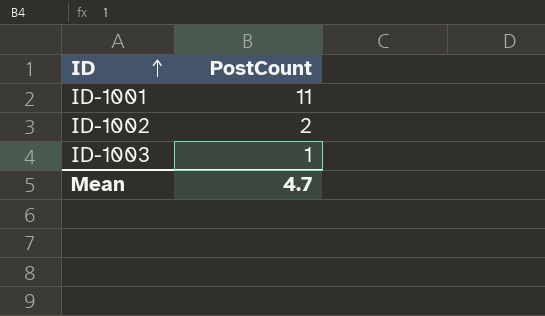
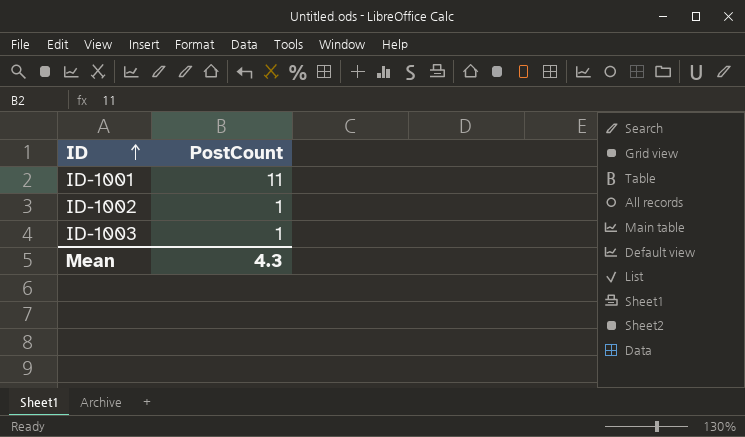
ID-1002 | PostCount: 2 -> 1
Mean | PostCount: 4.7 -> 4.3

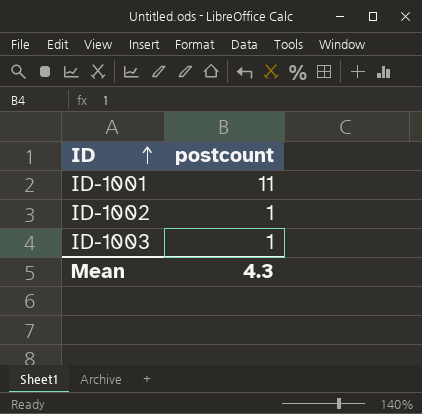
column name: PostCount -> postcount

